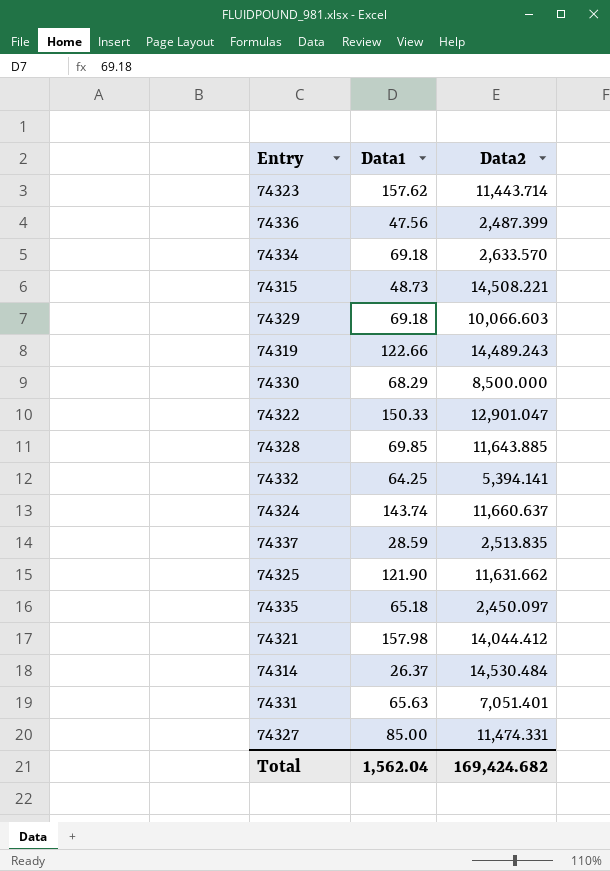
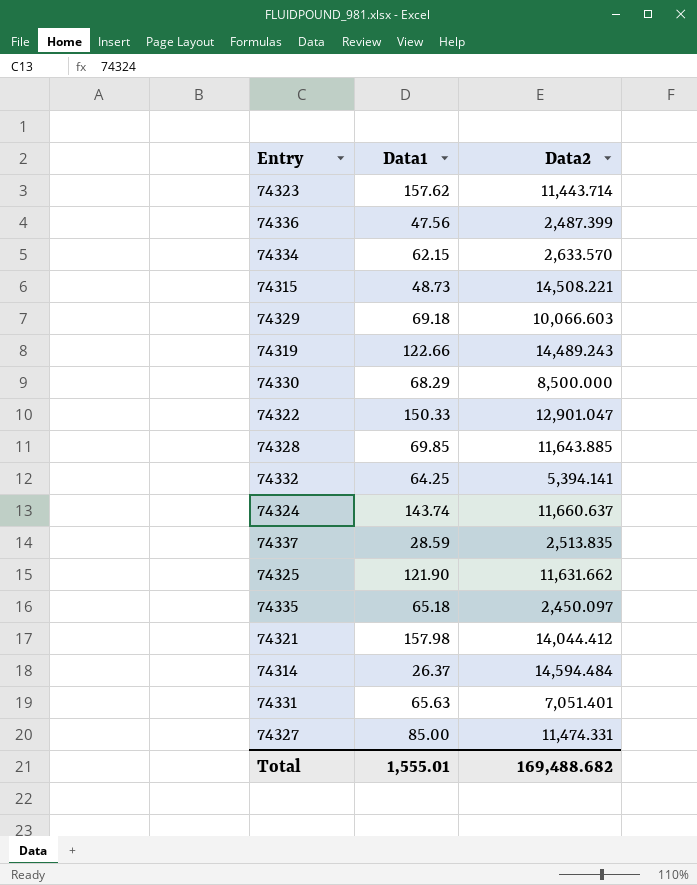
74334 | Data1: 69.18 -> 62.15
74314 | Data2: 14,530.484 -> 14,594.484
Total | Data1: 1,562.04 -> 1,555.01
Total | Data2: 169,424.682 -> 169,488.682

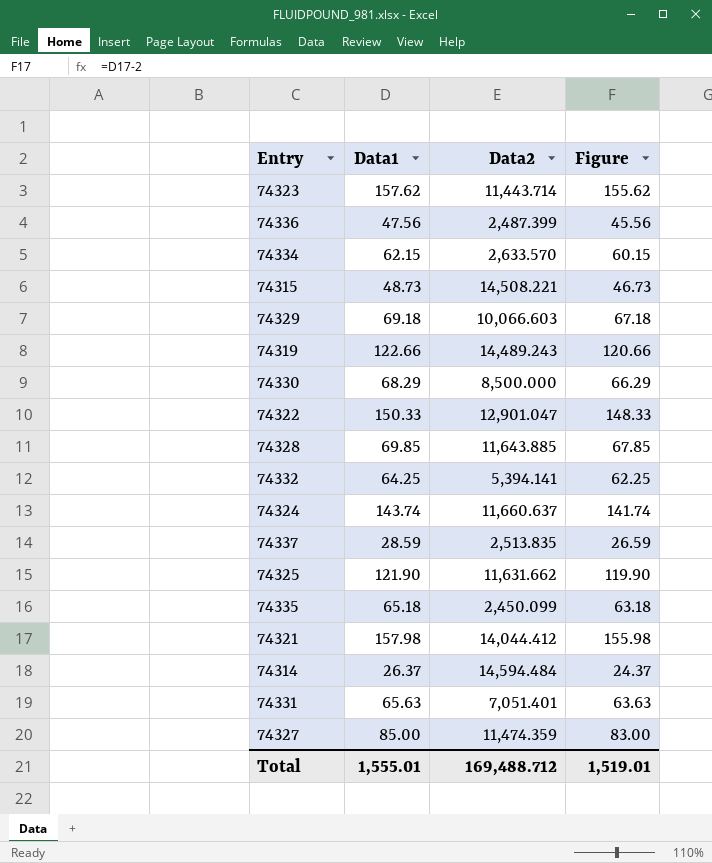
column Figure | formula: none -> [Data1] - 2
74335 | Data2: 2,450.097 -> 2,450.099
74327 | Data2: 11,474.331 -> 11,474.359
Total | Data2: 169,488.682 -> 169,488.712

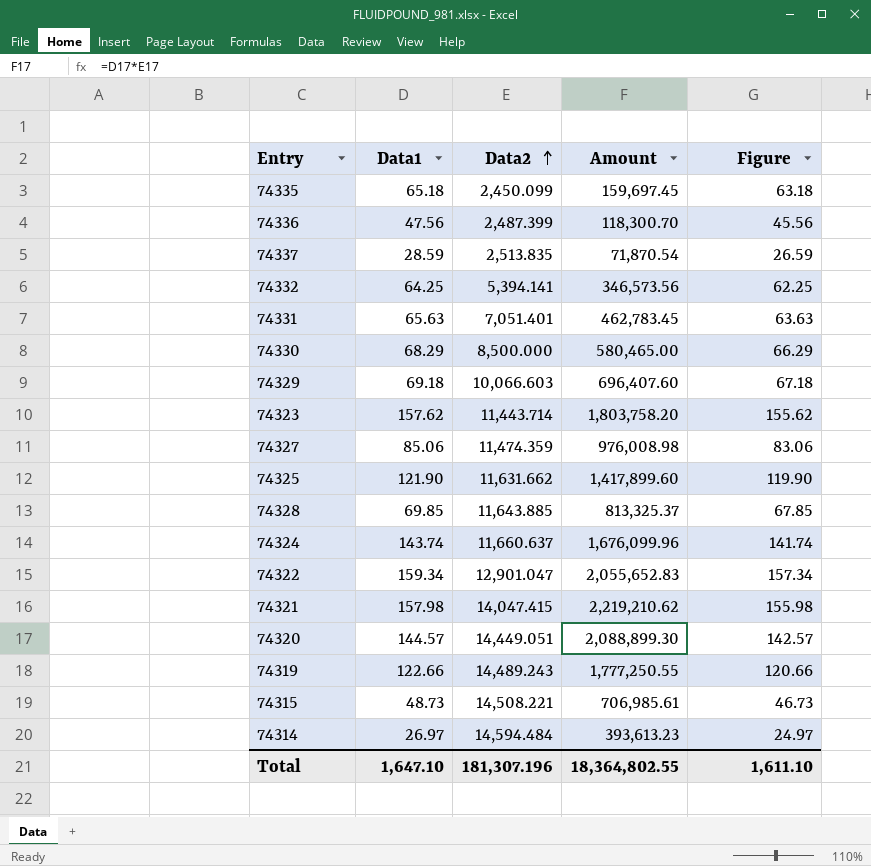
row order: none -> Data2 ascending
column Amount | formula: none -> [Data1] * [Data2]
row 74334: 62.15 | 2,633.570 | 60.15 -> none
74327 | Data1: 85.00 -> 85.06
74327 | Figure: 83.00 -> 83.06
74322 | Data1: 150.33 -> 159.34
74322 | Figure: 148.33 -> 157.34
74321 | Data2: 14,044.412 -> 14,047.415
row 74320: none -> 144.57 | 14,449.051 | 2,088,899.30 | 142.57
74314 | Data1: 26.37 -> 26.97
74314 | Figure: 24.37 -> 24.97
Total | Data1: 1,555.01 -> 1,647.10
Total | Data2: 169,488.712 -> 181,307.196
Total | Figure: 1,519.01 -> 1,611.10

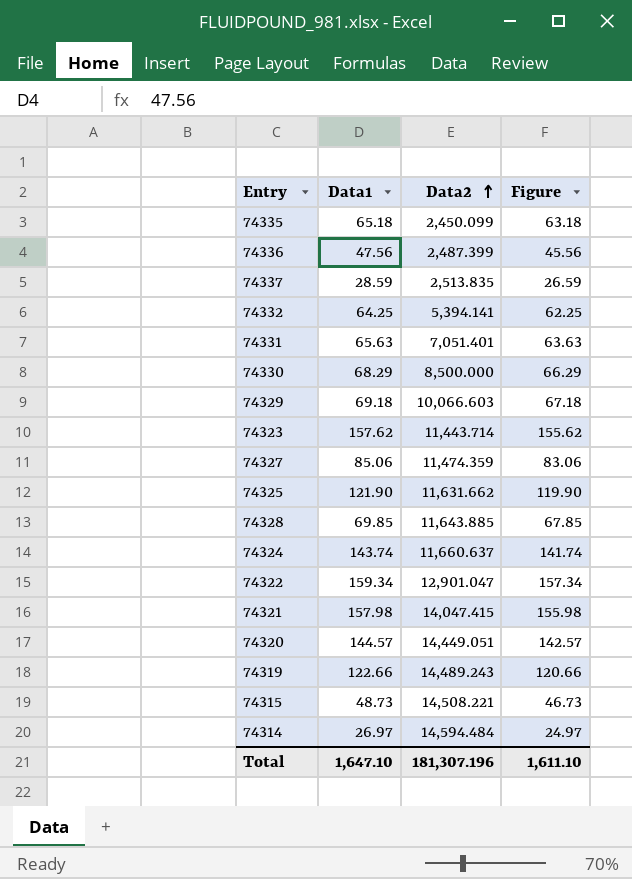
column Amount | formula: [Data1] * [Data2] -> none

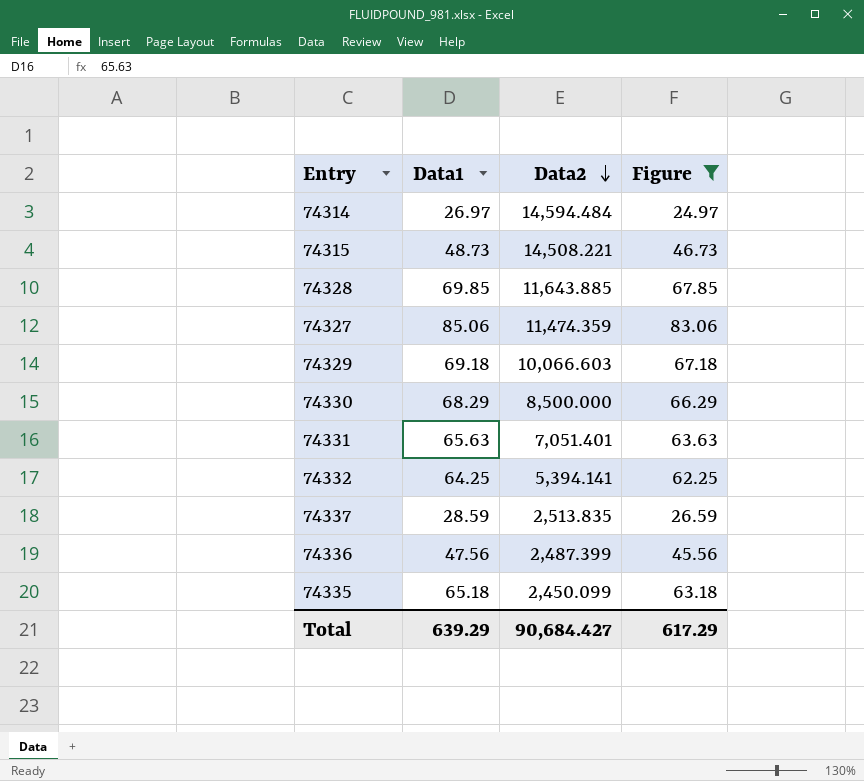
filter: none -> Figure <= 83.06
row order: Data2 ascending -> Data2 descending
Total | Data1: 1,647.10 -> 639.29
Total | Data2: 181,307.196 -> 90,684.427
Total | Figure: 1,611.10 -> 617.29

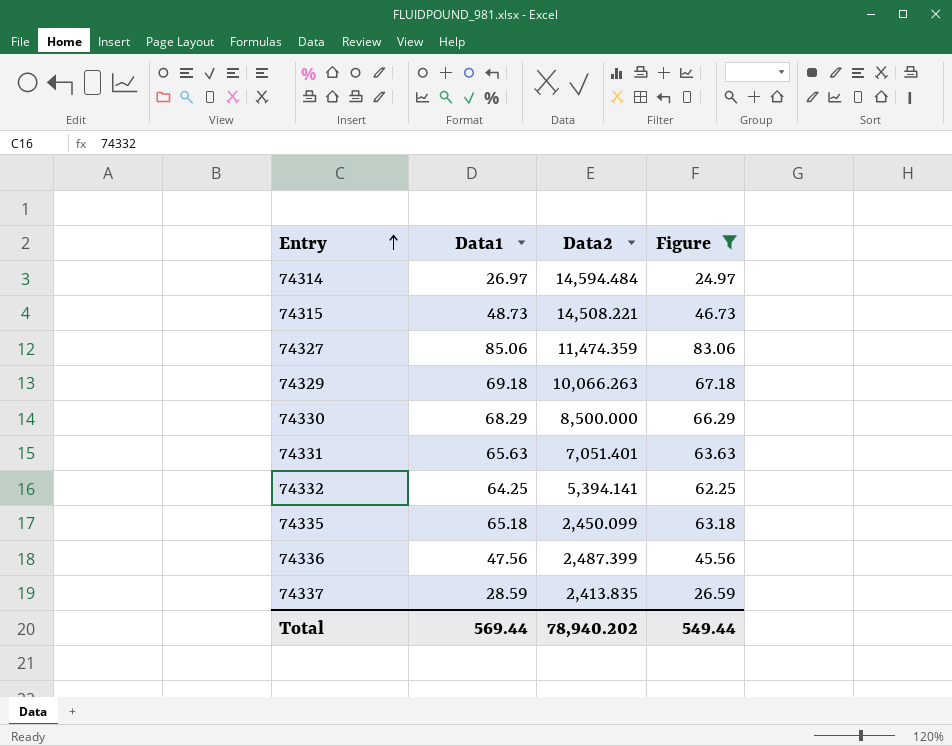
row order: Data2 descending -> Entry ascending
row 74328: 69.85 | 11,643.885 | 67.85 -> none
74329 | Data2: 10,066.603 -> 10,066.263
74337 | Data2: 2,513.835 -> 2,413.835
Total | Data1: 639.29 -> 569.44
Total | Data2: 90,684.427 -> 78,940.202
Total | Figure: 617.29 -> 549.44

